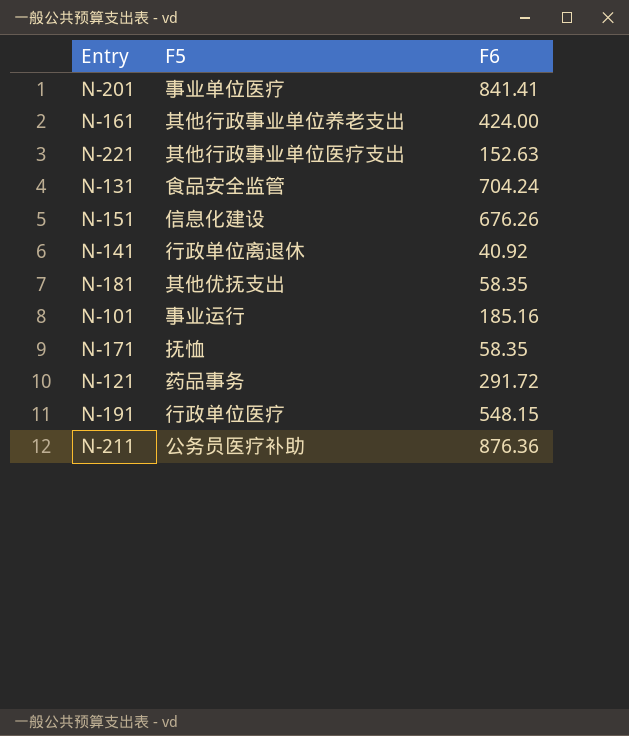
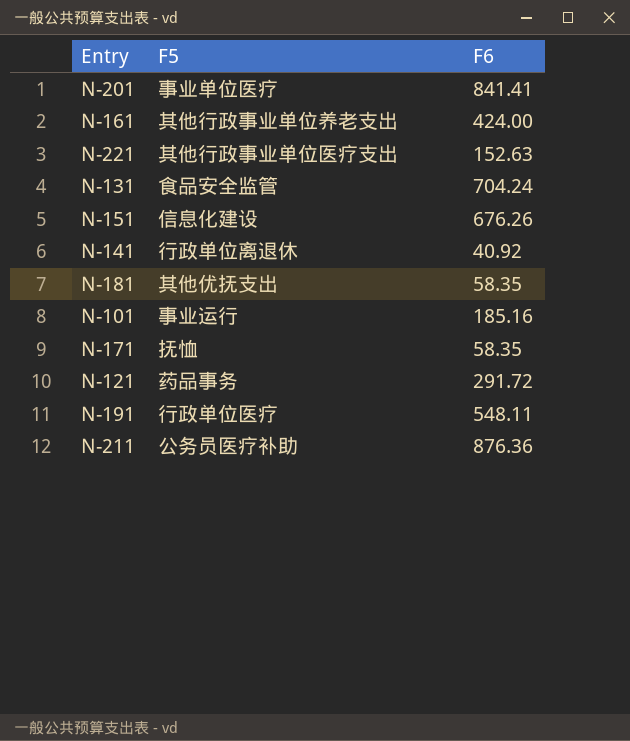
N-191 | F6: 548.15 -> 548.11

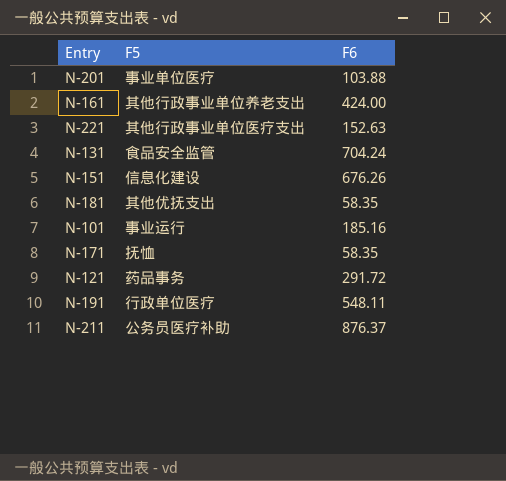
row N-141: 行政单位离退休 | 40.92 -> none
N-201 | F6: 841.41 -> 103.88
N-211 | F6: 876.36 -> 876.37

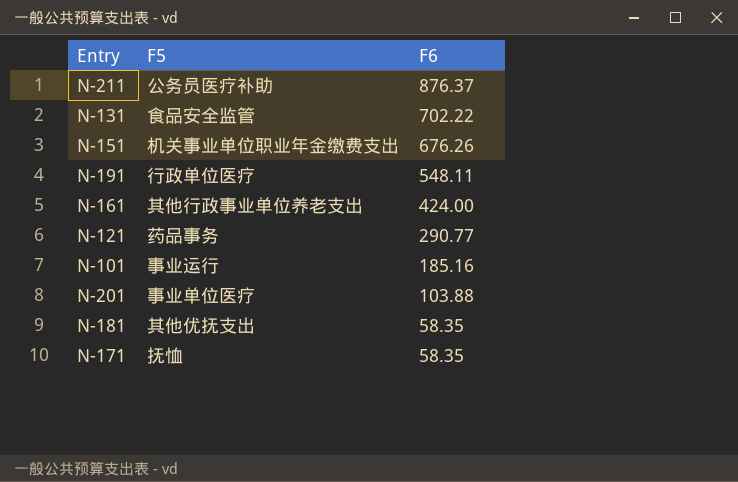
row order: none -> F6 descending
row N-221: 其他行政事业单位医疗支出 | 152.63 -> none
N-131 | F6: 704.24 -> 702.22
N-151 | F5: 信息化建设 -> 机关事业单位职业年金缴费支出
N-121 | F6: 291.72 -> 290.77

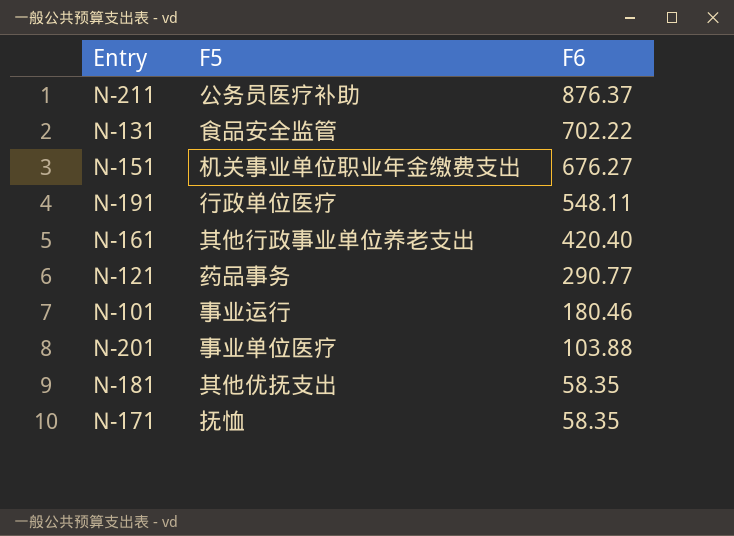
N-151 | F6: 676.26 -> 676.27
N-161 | F6: 424.00 -> 420.40
N-101 | F6: 185.16 -> 180.46

